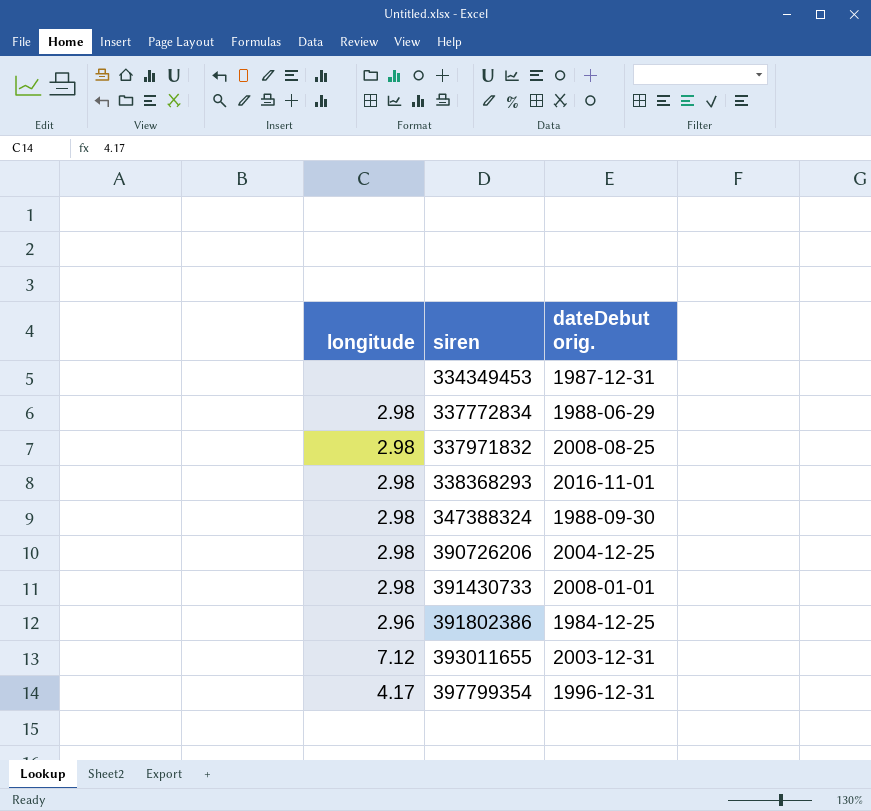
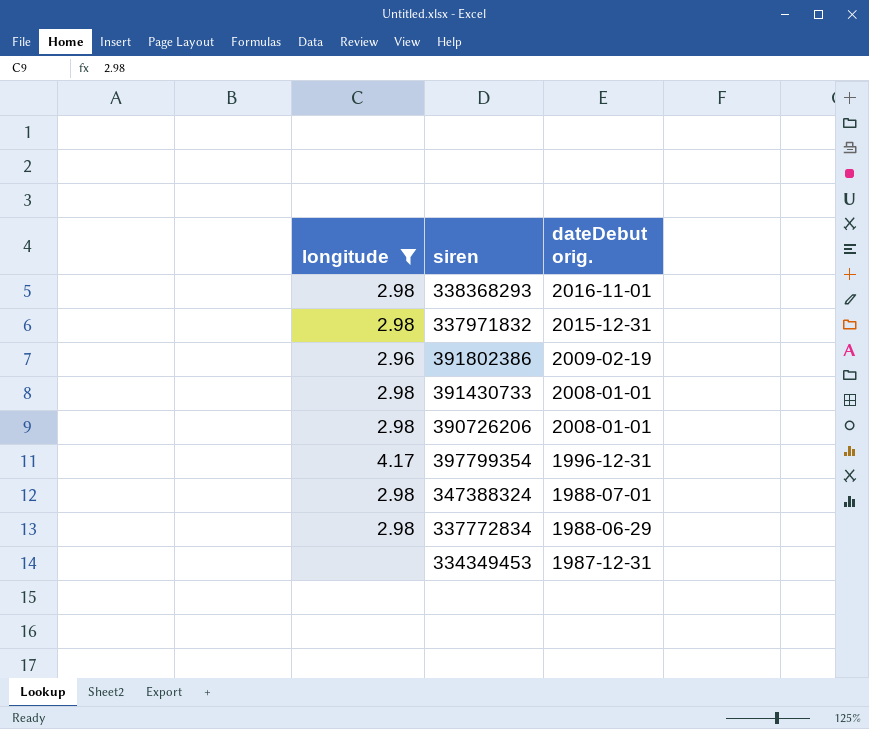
filter: none -> longitude != 7.12
row order: siren ascending -> dateDebut orig. descending
337971832 | dateDebut orig.: 2008-08-25 -> 2015-12-31
391802386 | dateDebut orig.: 1984-12-25 -> 2009-02-19
390726206 | dateDebut orig.: 2004-12-25 -> 2008-01-01
347388324 | dateDebut orig.: 1988-09-30 -> 1988-07-01

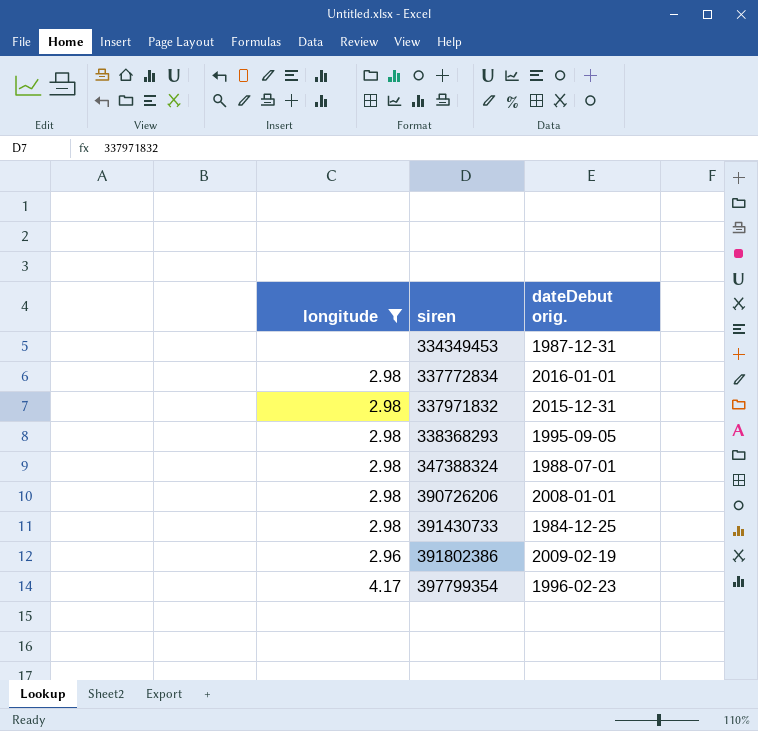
row order: dateDebut orig. descending -> siren ascending
337772834 | dateDebut orig.: 1988-06-29 -> 2016-01-01
338368293 | dateDebut orig.: 2016-11-01 -> 1995-09-05
391430733 | dateDebut orig.: 2008-01-01 -> 1984-12-25
397799354 | dateDebut orig.: 1996-12-31 -> 1996-02-23

